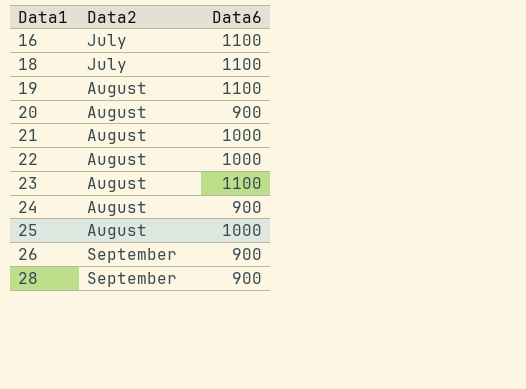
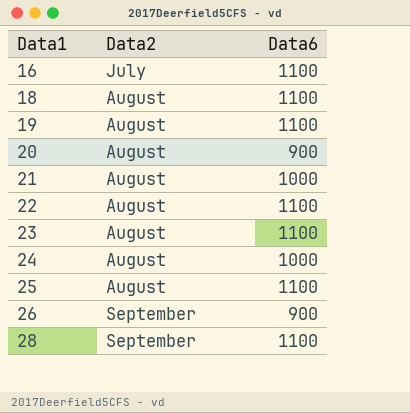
18 | Data2: July -> August
22 | Data6: 1000 -> 1100
24 | Data6: 900 -> 1000
25 | Data6: 1000 -> 1100
28 | Data6: 900 -> 1100

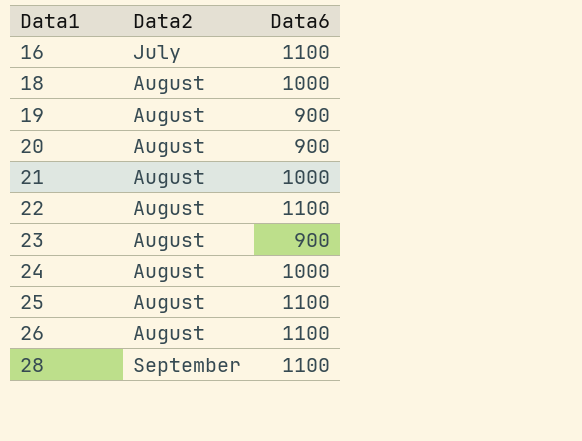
18 | Data6: 1100 -> 1000
19 | Data6: 1100 -> 900
23 | Data6: 1100 -> 900
26 | Data2: September -> August
26 | Data6: 900 -> 1100

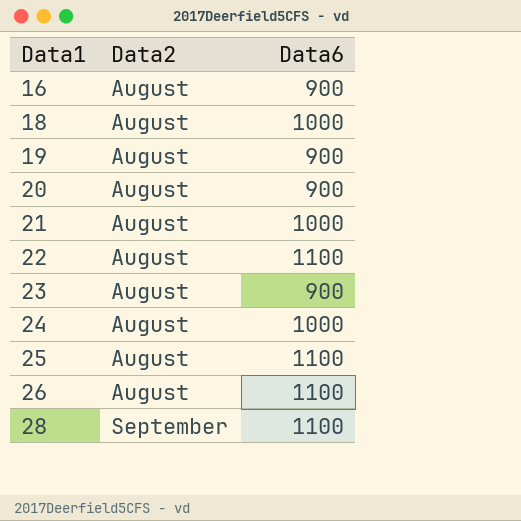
16 | Data2: July -> August
16 | Data6: 1100 -> 900

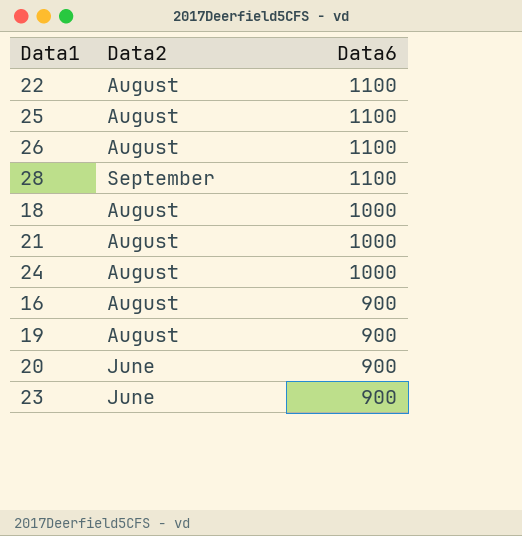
row order: Data1 ascending -> Data6 descending
20 | Data2: August -> June
23 | Data2: August -> June

